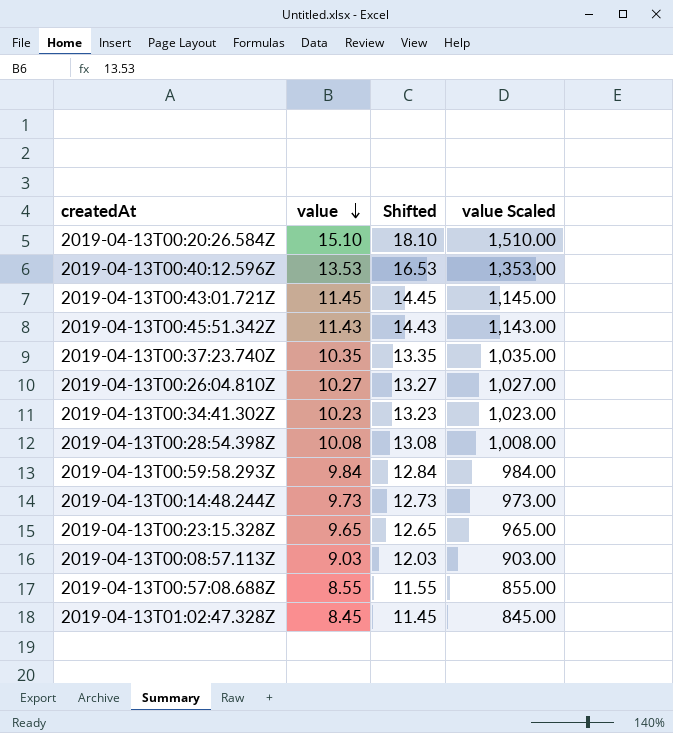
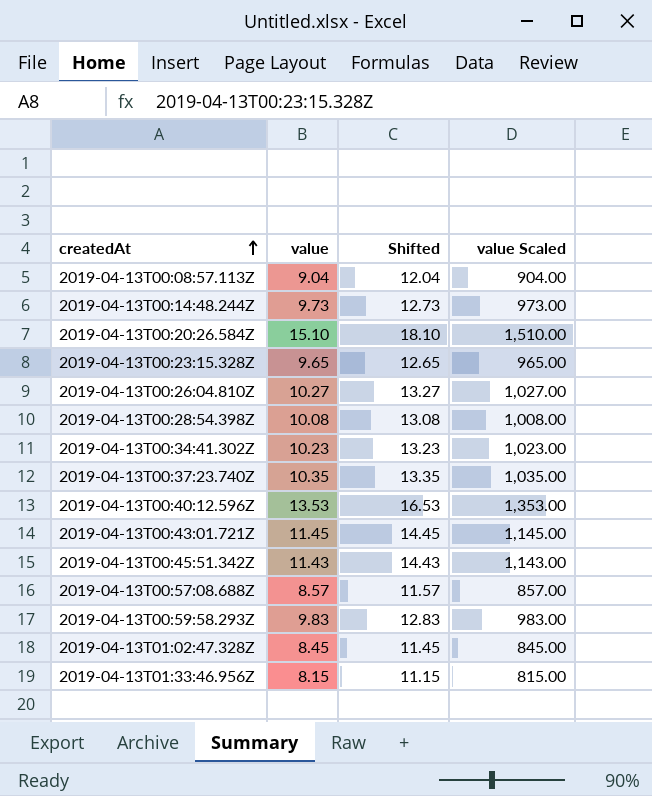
row order: value descending -> createdAt ascending
2019-04-13T00:08:57.113Z | value: 9.03 -> 9.04
2019-04-13T00:08:57.113Z | Shifted: 12.03 -> 12.04
2019-04-13T00:08:57.113Z | value Scaled: 903.00 -> 904.00
2019-04-13T00:57:08.688Z | value: 8.55 -> 8.57
2019-04-13T00:57:08.688Z | Shifted: 11.55 -> 11.57
2019-04-13T00:57:08.688Z | value Scaled: 855.00 -> 857.00
2019-04-13T00:59:58.293Z | value: 9.84 -> 9.83
2019-04-13T00:59:58.293Z | Shifted: 12.84 -> 12.83
2019-04-13T00:59:58.293Z | value Scaled: 984.00 -> 983.00
row 2019-04-13T01:33:46.956Z: none -> 8.15 | 11.15 | 815.00

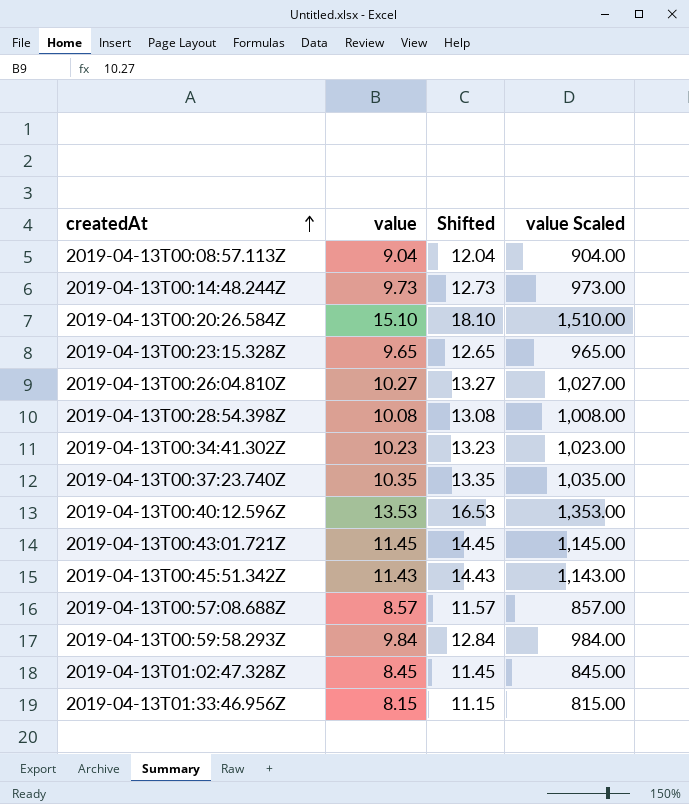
2019-04-13T00:59:58.293Z | value: 9.83 -> 9.84
2019-04-13T00:59:58.293Z | Shifted: 12.83 -> 12.84
2019-04-13T00:59:58.293Z | value Scaled: 983.00 -> 984.00

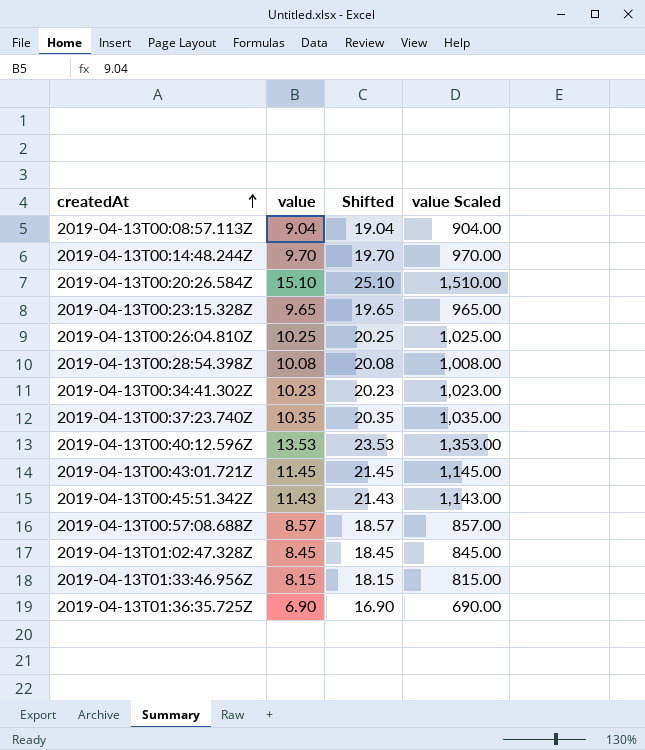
column Shifted | formula: [value] + 3 -> [value] + 10
row 2019-04-13T00:59:58.293Z: 9.84 | 12.84 | 984.00 -> none
2019-04-13T00:14:48.244Z | value: 9.73 -> 9.70
2019-04-13T00:14:48.244Z | value Scaled: 973.00 -> 970.00
2019-04-13T00:26:04.810Z | value: 10.27 -> 10.25
2019-04-13T00:26:04.810Z | value Scaled: 1,027.00 -> 1,025.00
row 2019-04-13T01:36:35.725Z: none -> 6.90 | 16.90 | 690.00

